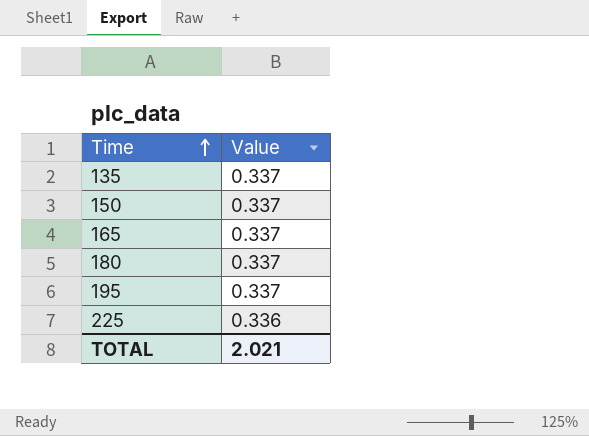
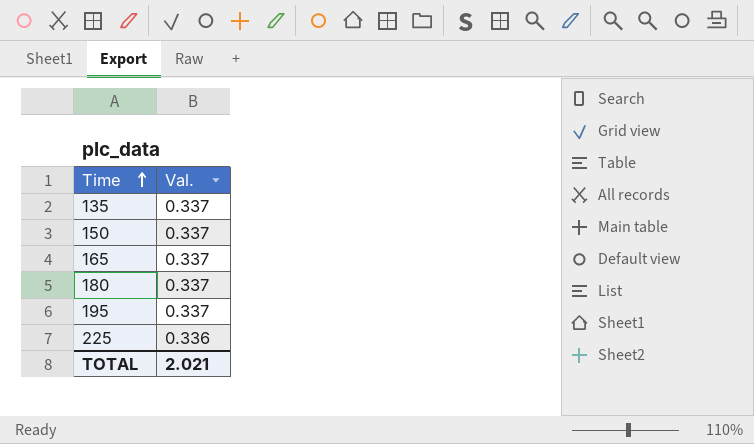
column name: Value -> Val.

